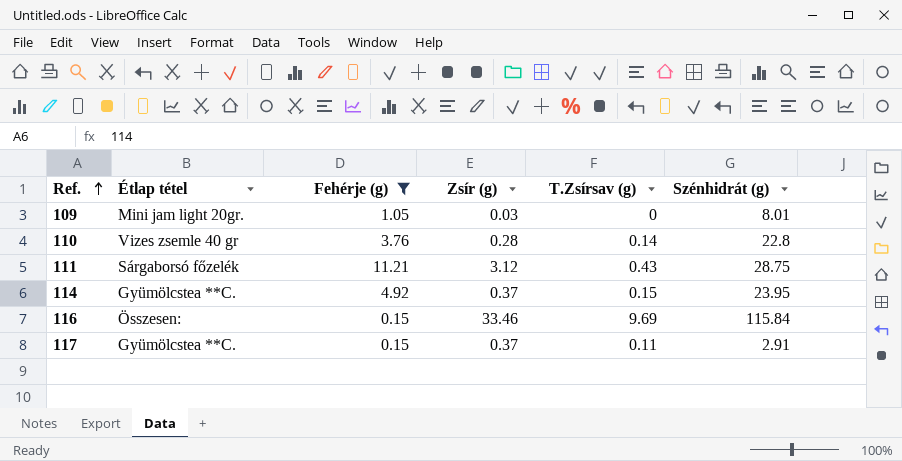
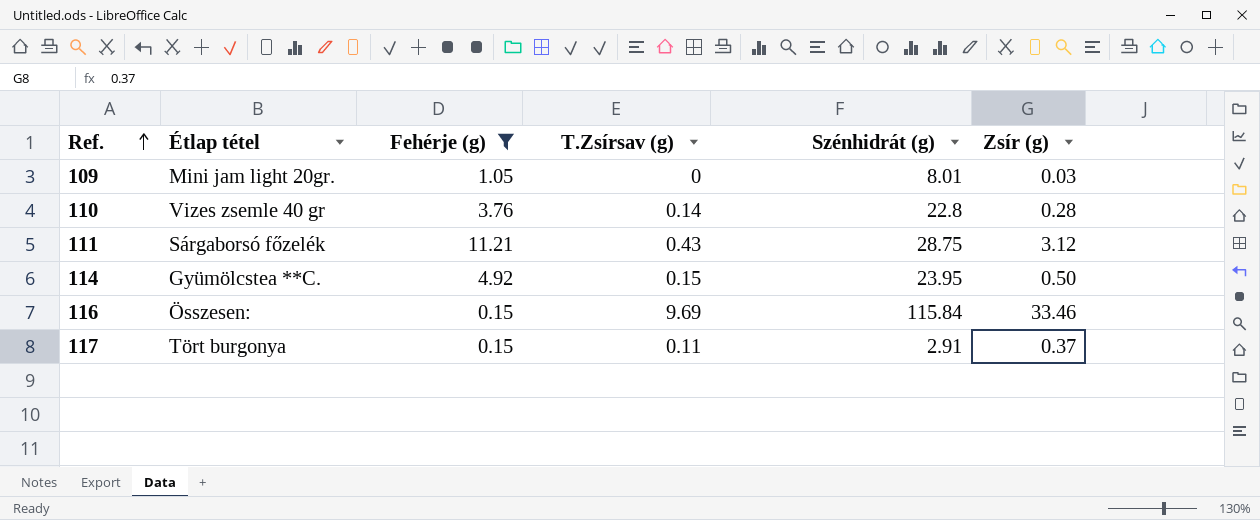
column Zsír (g) | position: 4 -> 6
114 | Zsír (g): 0.37 -> 0.50
117 | Étlap tétel: Gyümölcstea **C. -> Tört burgonya

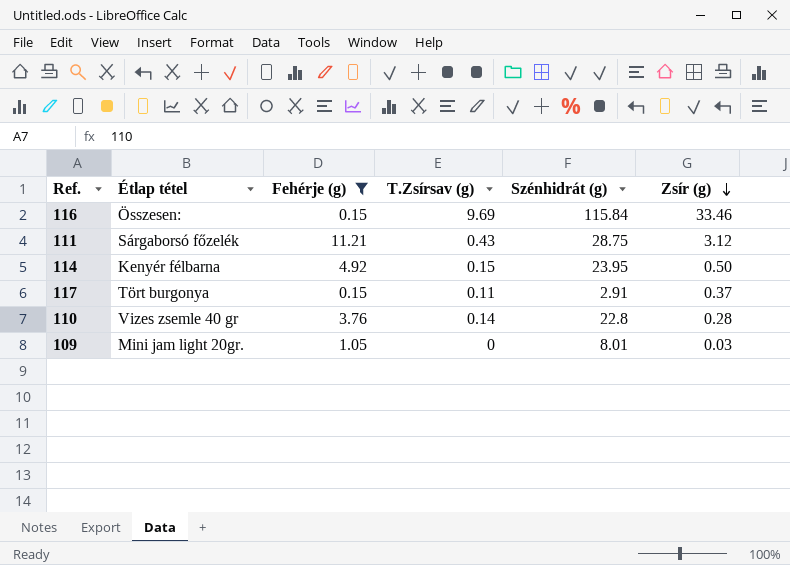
row order: Ref. ascending -> Zsír (g) descending
114 | Étlap tétel: Gyümölcstea **C. -> Kenyér félbarna

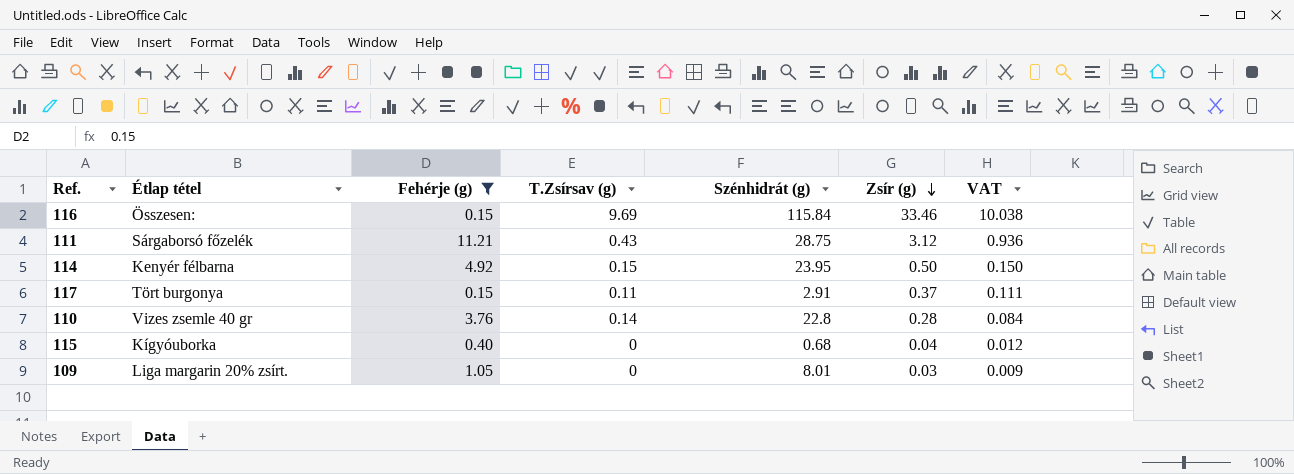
column VAT | formula: none -> [Zsír (g)] * 0.3
row 115: none -> Kígyóuborka | 0.40 | 0 | 0.68 | 0.04 | 0.012
109 | Étlap tétel: Mini jam light 20gr. -> Liga margarin 20% zsírt.

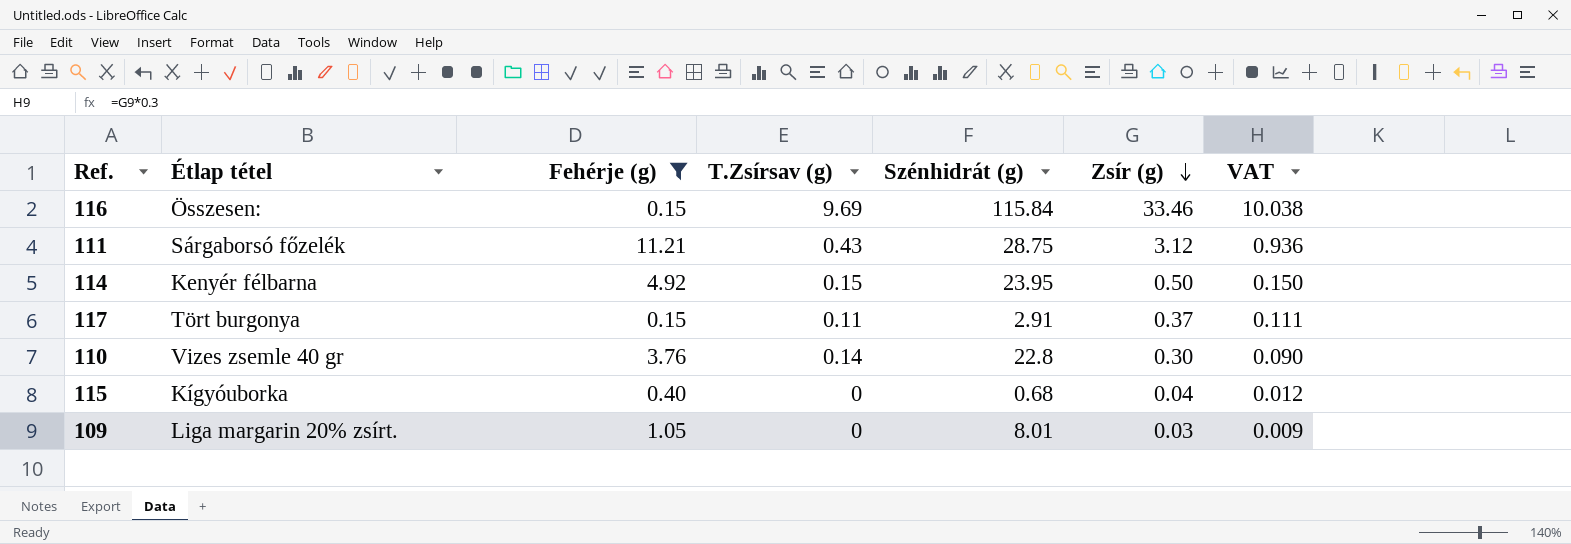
110 | Zsír (g): 0.28 -> 0.30
110 | VAT: 0.084 -> 0.090

